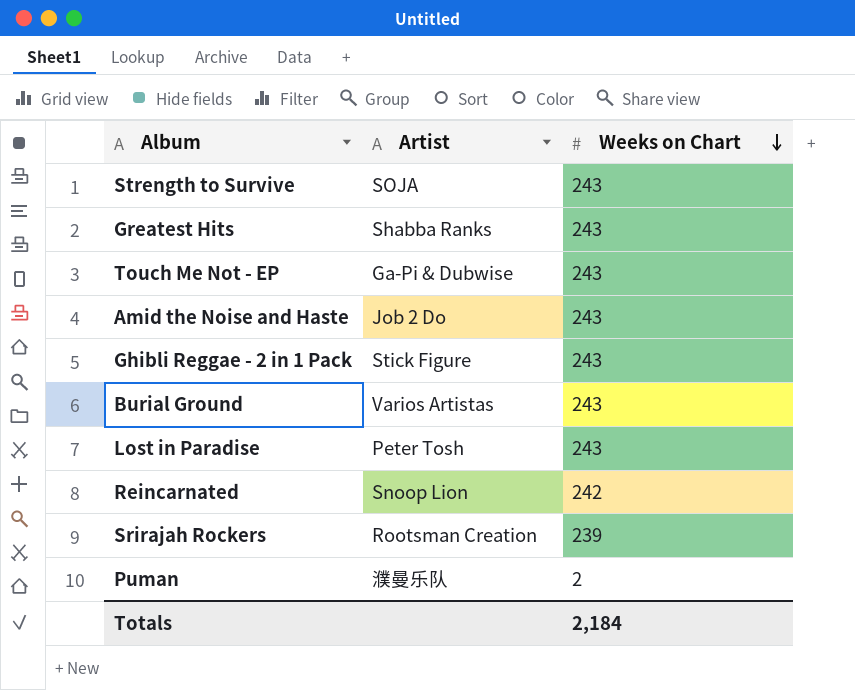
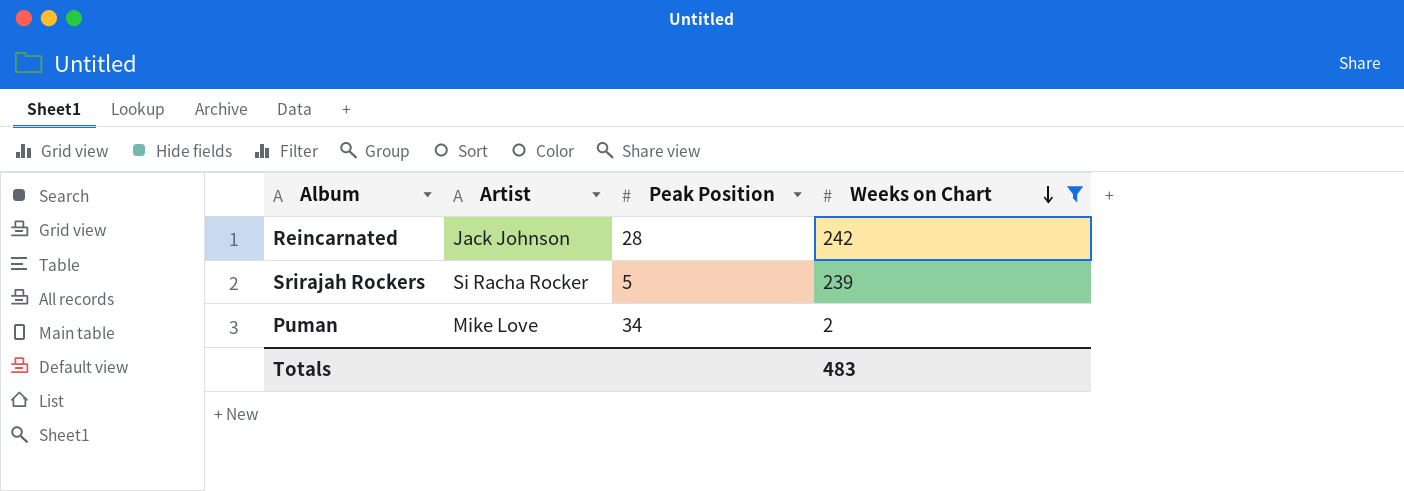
filter: none -> Weeks on Chart != 243
column Peak Position | position: none -> 3
Reincarnated | Artist: Snoop Lion -> Jack Johnson
Srirajah Rockers | Artist: Rootsman Creation -> Si Racha Rocker
Puman | Artist: 濮曼乐队 -> Mike Love
Totals | Weeks on Chart: 2,184 -> 483

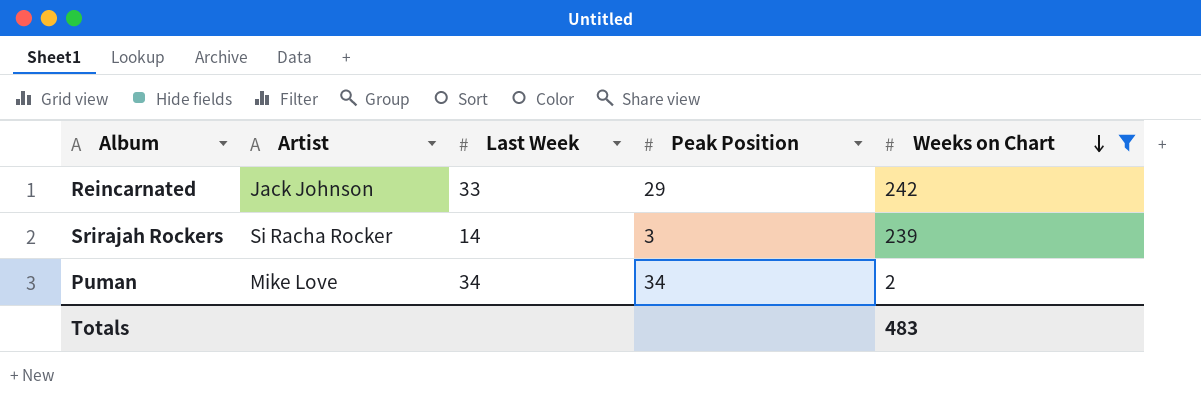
column Last Week | position: none -> 3
Reincarnated | Peak Position: 28 -> 29
Srirajah Rockers | Peak Position: 5 -> 3

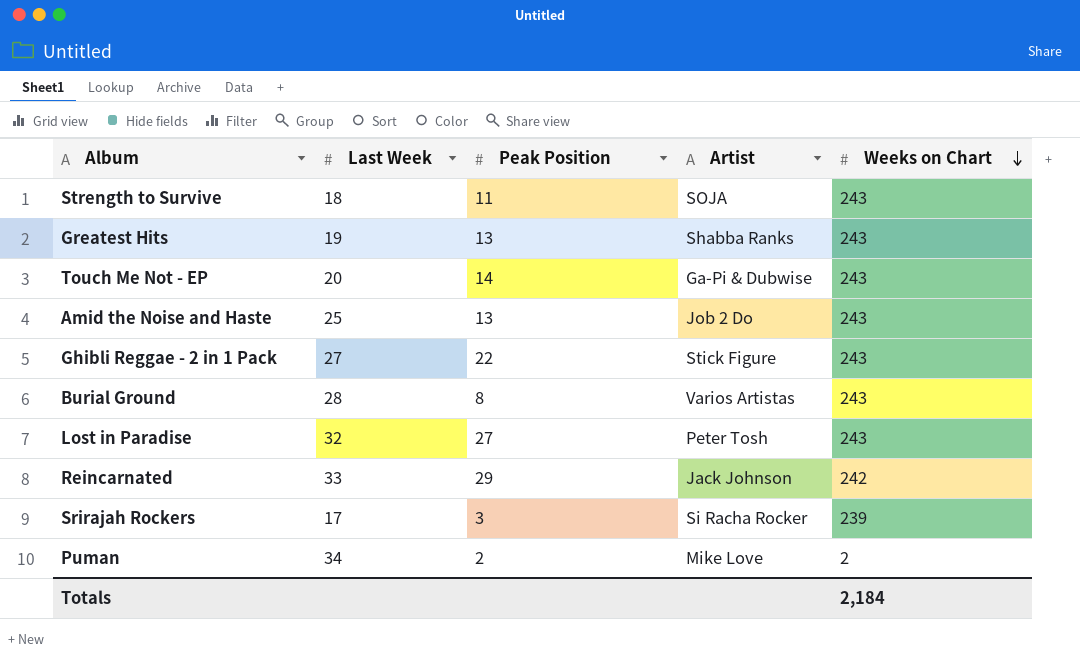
filter: Weeks on Chart != 243 -> none
column Artist | position: 2 -> 4
Srirajah Rockers | Last Week: 14 -> 17
Puman | Peak Position: 34 -> 2
Totals | Weeks on Chart: 483 -> 2,184

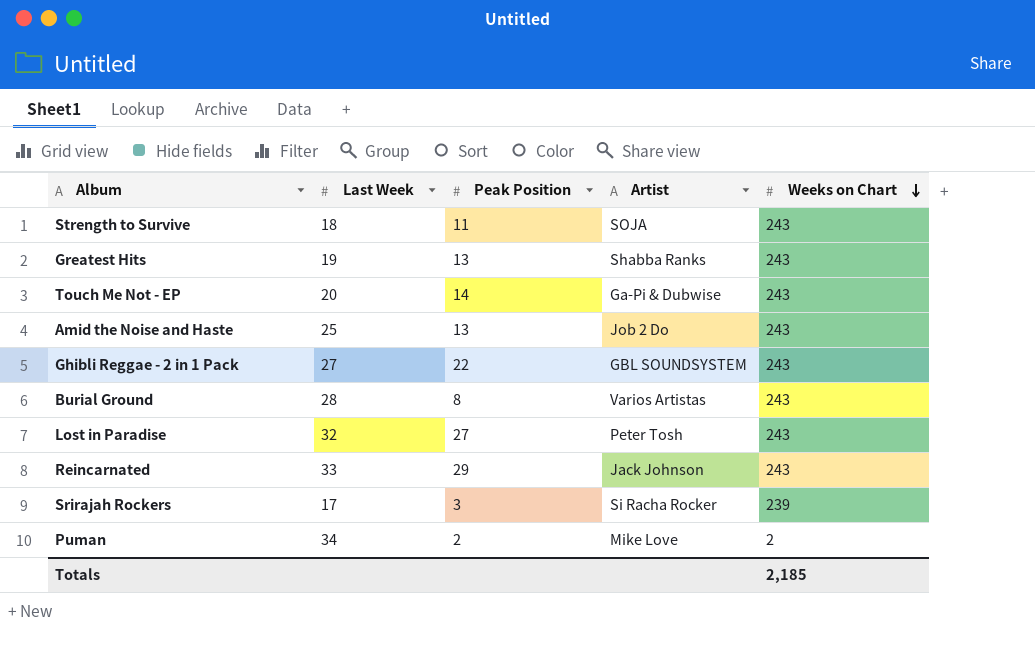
Ghibli Reggae - 2 in 1 Pack | Artist: Stick Figure -> GBL SOUNDSYSTEM
Reincarnated | Weeks on Chart: 242 -> 243
Totals | Weeks on Chart: 2,184 -> 2,185

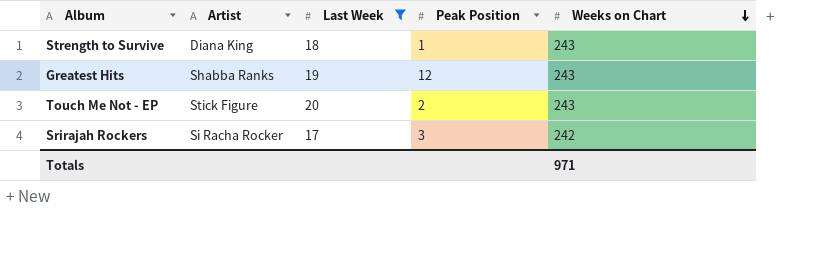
filter: none -> Last Week <= 20
column Artist | position: 4 -> 2
Strength to Survive | Artist: SOJA -> Diana King
Strength to Survive | Peak Position: 11 -> 1
Greatest Hits | Peak Position: 13 -> 12
Touch Me Not - EP | Artist: Ga-Pi & Dubwise -> Stick Figure
Touch Me Not - EP | Peak Position: 14 -> 2
Srirajah Rockers | Weeks on Chart: 239 -> 242
Totals | Weeks on Chart: 2,185 -> 971

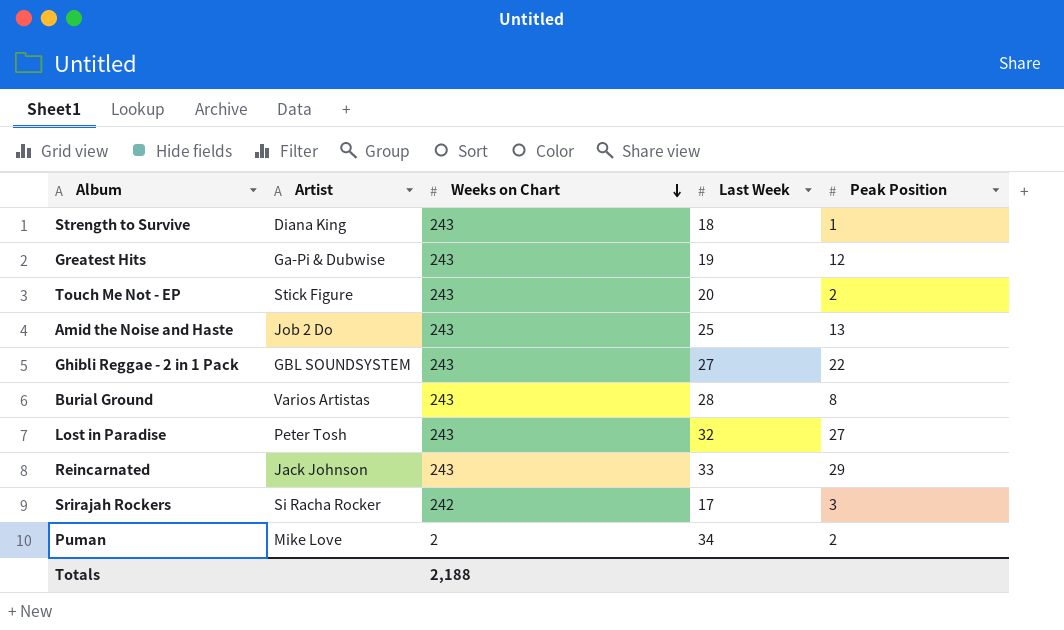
filter: Last Week <= 20 -> none
column Weeks on Chart | position: 5 -> 3
Greatest Hits | Artist: Shabba Ranks -> Ga-Pi & Dubwise
Totals | Weeks on Chart: 971 -> 2,188

